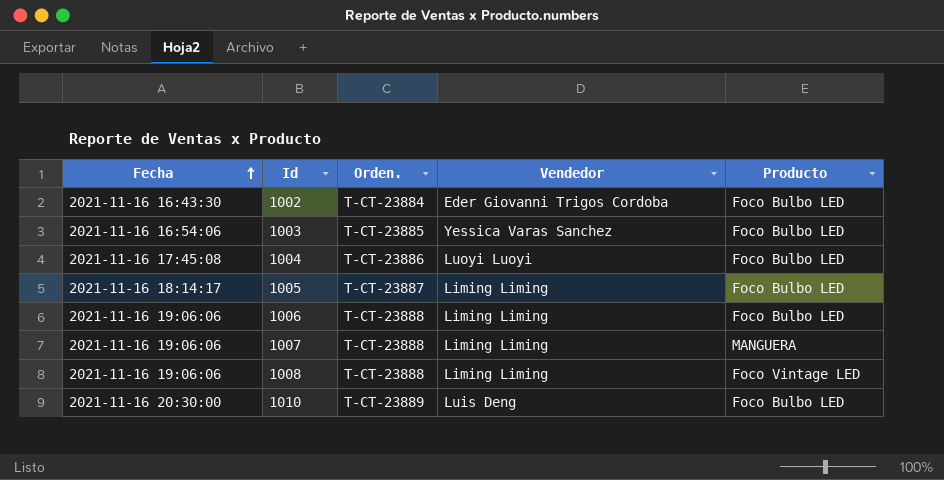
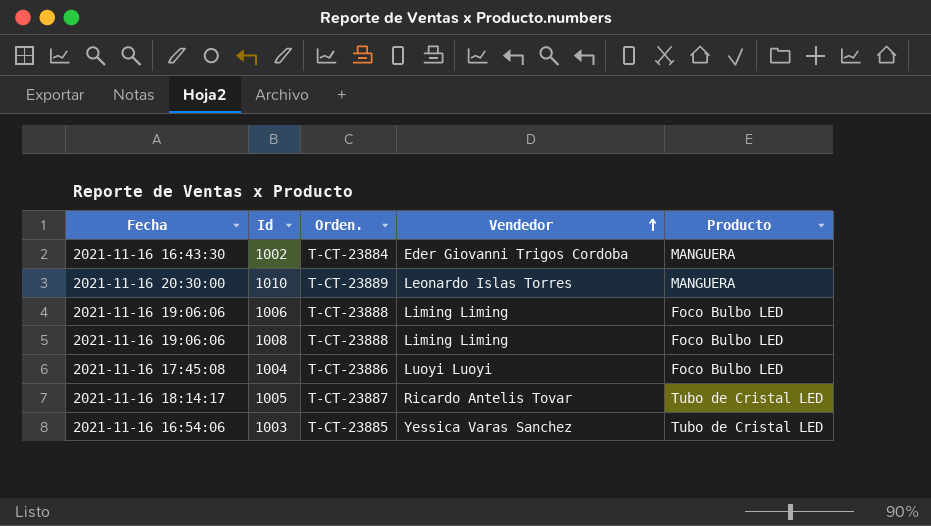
row order: Fecha ascending -> Vendedor ascending
row 1007: 2021-11-16 19:06:06 | T-CT-23888 | Liming Liming | MANGUERA -> none
1002 | Producto: Foco Bulbo LED -> MANGUERA
1010 | Vendedor: Luis Deng -> Leonardo Islas Torres
1010 | Producto: Foco Bulbo LED -> MANGUERA
1008 | Producto: Foco Vintage LED -> Foco Bulbo LED
1005 | Vendedor: Liming Liming -> Ricardo Antelis Tovar
1005 | Producto: Foco Bulbo LED -> Tubo de Cristal LED
1003 | Producto: Foco Bulbo LED -> Tubo de Cristal LED

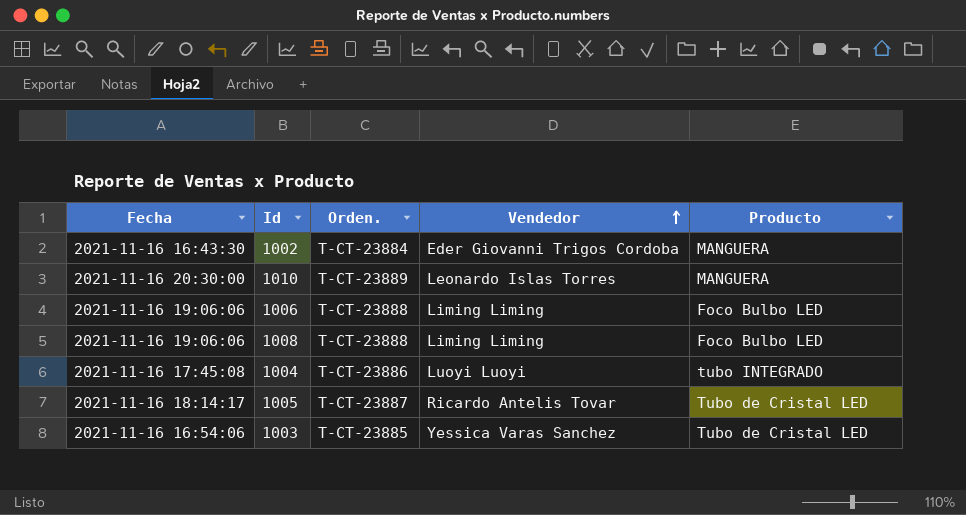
1004 | Producto: Foco Bulbo LED -> tubo INTEGRADO

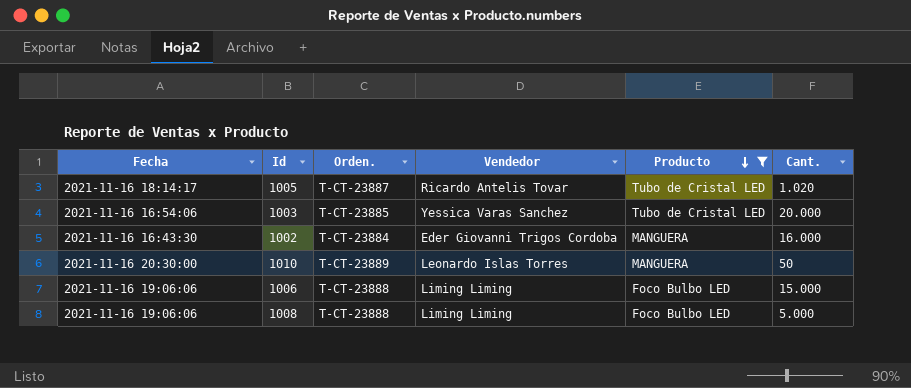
filter: none -> Producto != tubo INTEGRADO
row order: Vendedor ascending -> Producto descending
column Cant. | position: none -> 6

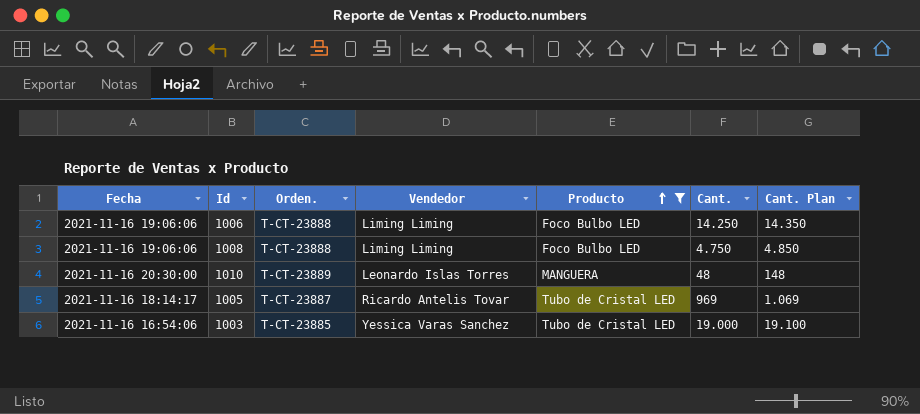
row order: Producto descending -> Producto ascending
column Cant. Plan | formula: none -> [Cant.] + 100
row 1002: 2021-11-16 16:43:30 | T-CT-23884 | Eder Giovanni Trigos Cordoba | MANGUERA | 16.000 -> none
1006 | Cant.: 15.000 -> 14.250
1008 | Cant.: 5.000 -> 4.750
1010 | Cant.: 50 -> 48
1005 | Cant.: 1.020 -> 969
1003 | Cant.: 20.000 -> 19.000

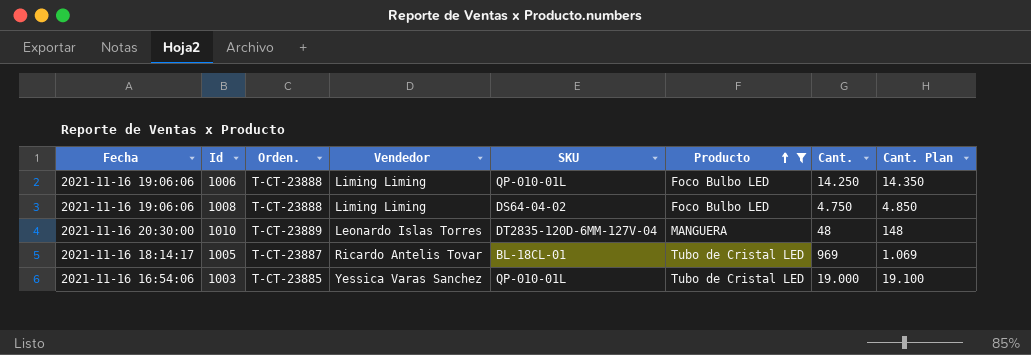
column SKU | position: none -> 5

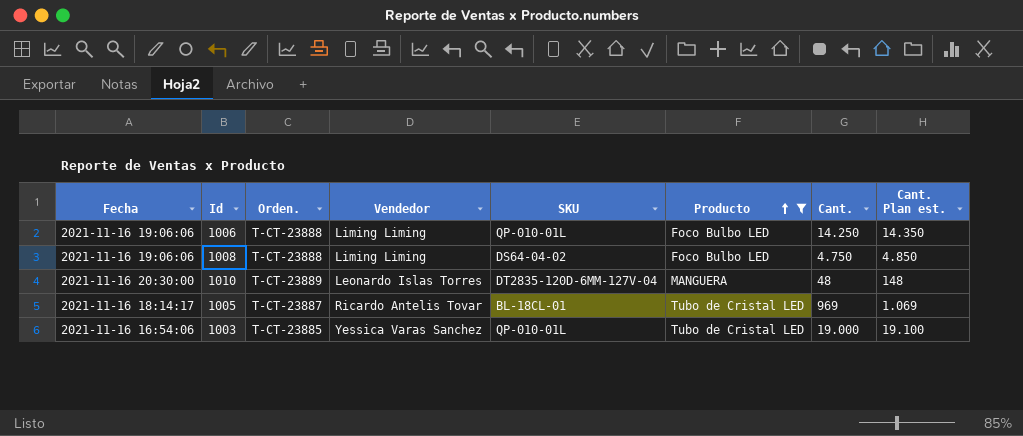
column name: Cant. Plan -> Cant. Plan est.

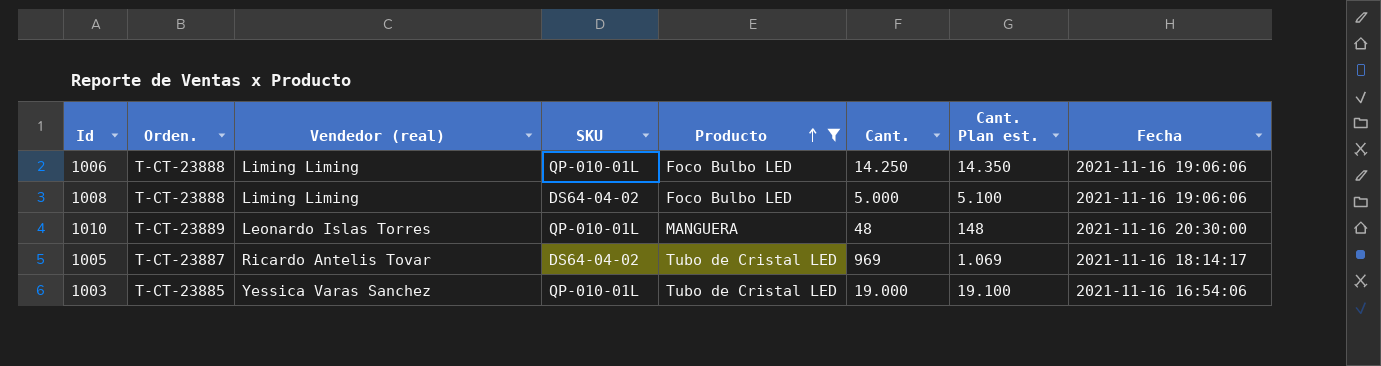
column name: Vendedor -> Vendedor (real)
column Fecha | position: 1 -> 8
1008 | Cant.: 4.750 -> 5.000
1008 | Cant. Plan est.: 4.850 -> 5.100
1010 | SKU: DT2835-120D-6MM-127V-04 -> QP-010-01L
1005 | SKU: BL-18CL-01 -> DS64-04-02

